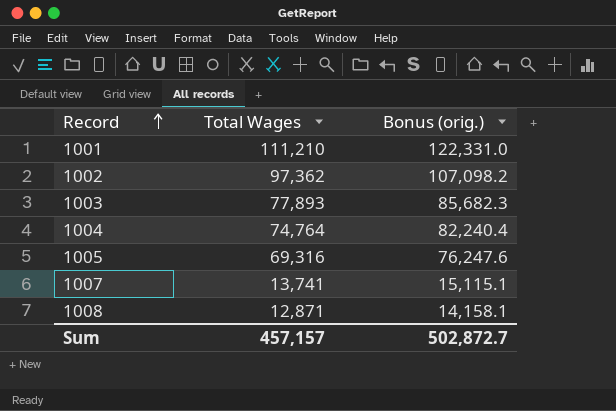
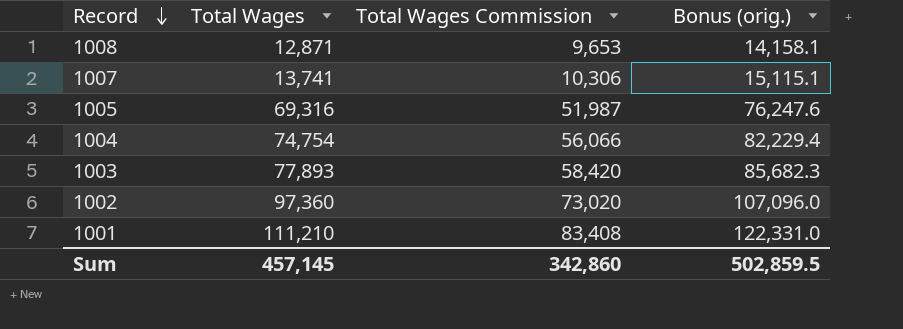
row order: Record ascending -> Record descending
column Total Wages Commission | formula: none -> [Total Wages] * 0.75
1004 | Total Wages: 74,764 -> 74,754
1004 | Bonus (orig.): 82,240.4 -> 82,229.4
1002 | Total Wages: 97,362 -> 97,360
1002 | Bonus (orig.): 107,098.2 -> 107,096.0
Sum | Total Wages: 457,157 -> 457,145
Sum | Bonus (orig.): 502,872.7 -> 502,859.5

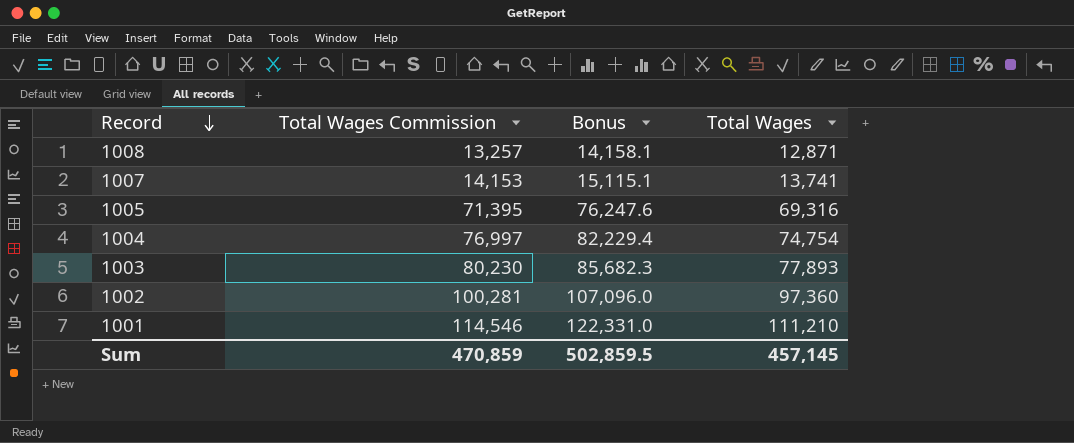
column Total Wages Commission | formula: [Total Wages] * 0.75 -> [Total Wages] * 1.03
column name: Bonus (orig.) -> Bonus
column Total Wages | position: 2 -> 4
Sum | Total Wages Commission: 342,860 -> 470,859

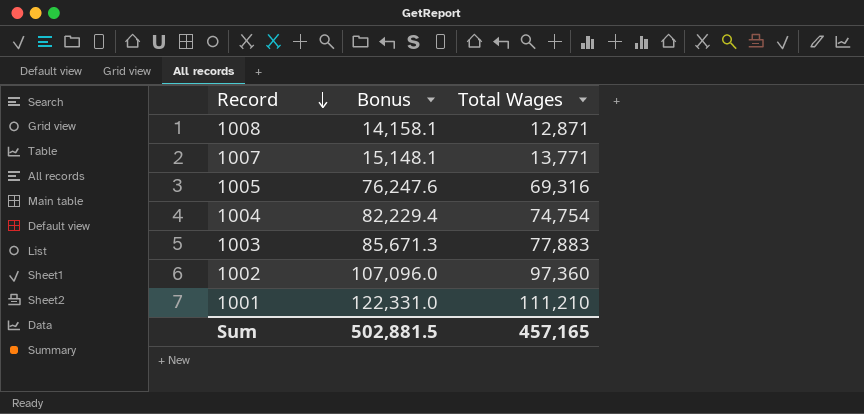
column Total Wages Commission | formula: [Total Wages] * 1.03 -> none
1007 | Bonus: 15,115.1 -> 15,148.1
1007 | Total Wages: 13,741 -> 13,771
1003 | Bonus: 85,682.3 -> 85,671.3
1003 | Total Wages: 77,893 -> 77,883
Sum | Bonus: 502,859.5 -> 502,881.5
Sum | Total Wages: 457,145 -> 457,165

